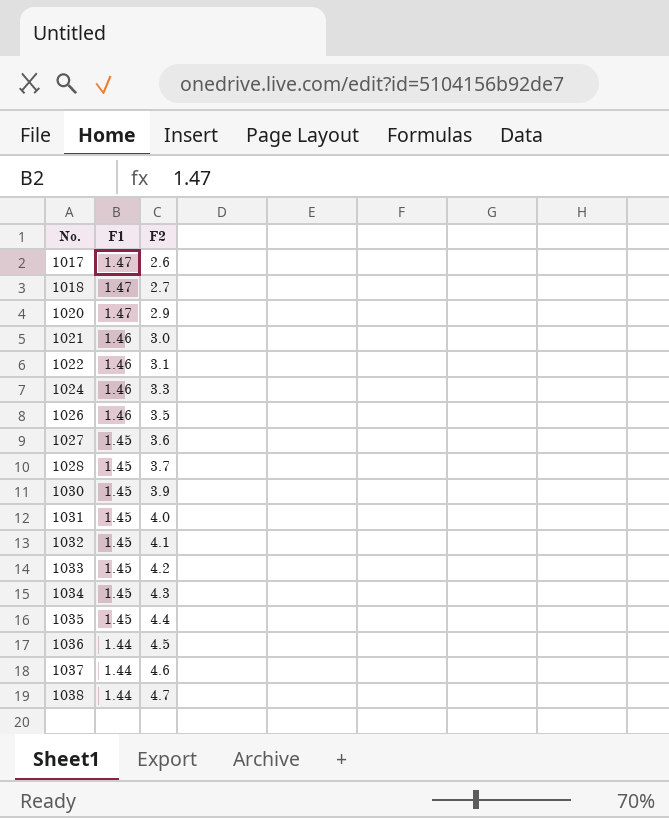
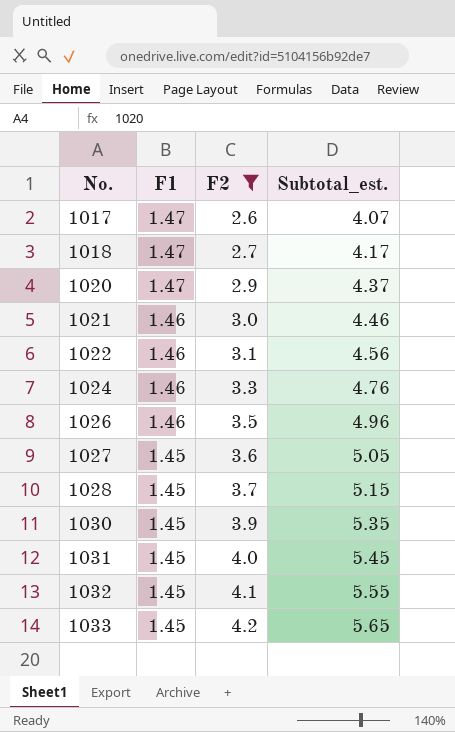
filter: none -> F2 <= 4.2
column Subtotal_est. | formula: none -> [F1] + [F2]

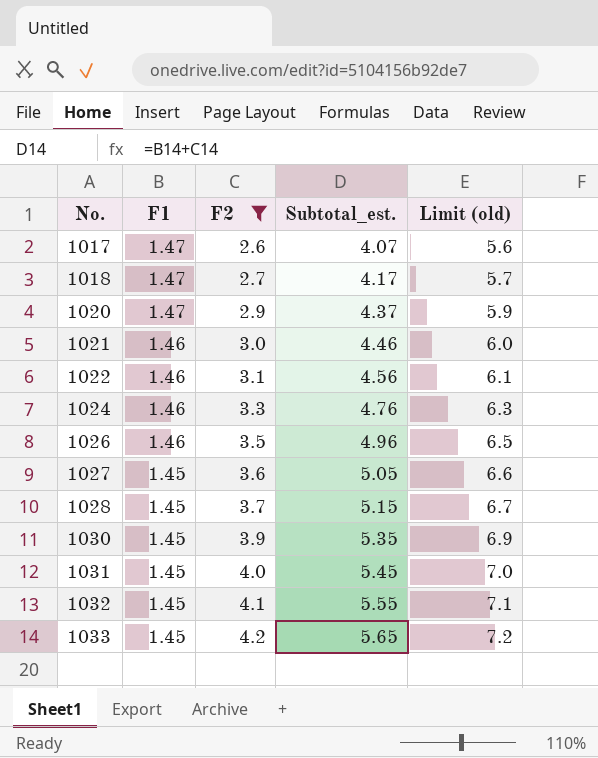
column Limit (old) | formula: none -> [F2] + 3

